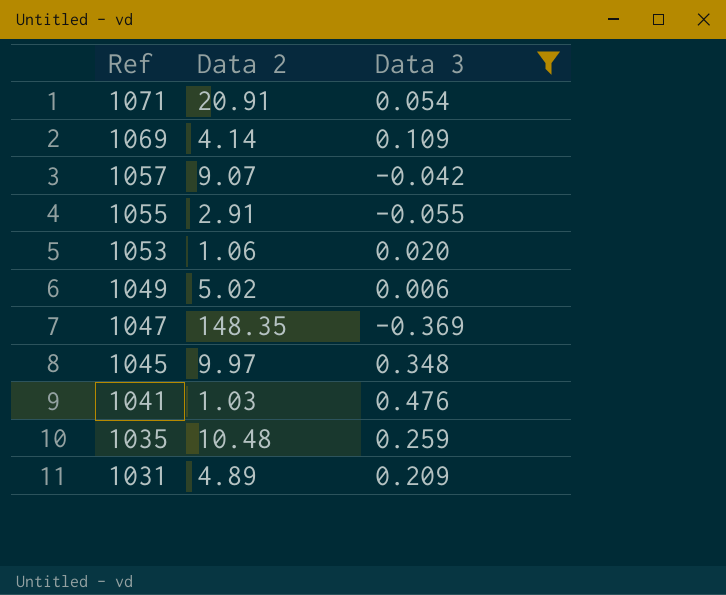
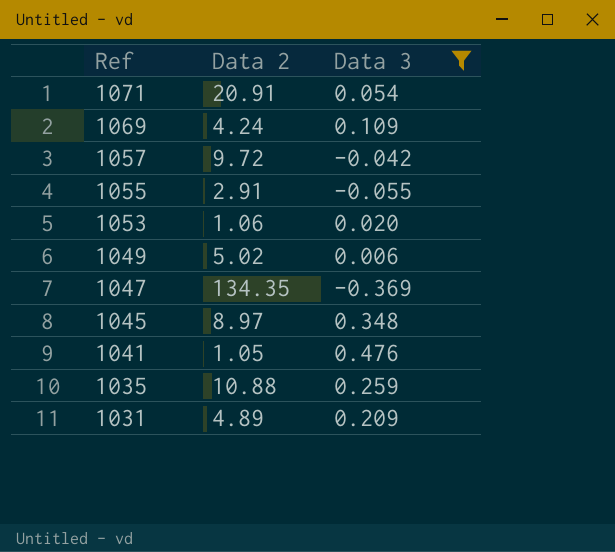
1069 | Data 2: 4.14 -> 4.24
1057 | Data 2: 9.07 -> 9.72
1047 | Data 2: 148.35 -> 134.35
1045 | Data 2: 9.97 -> 8.97
1041 | Data 2: 1.03 -> 1.05
1035 | Data 2: 10.48 -> 10.88

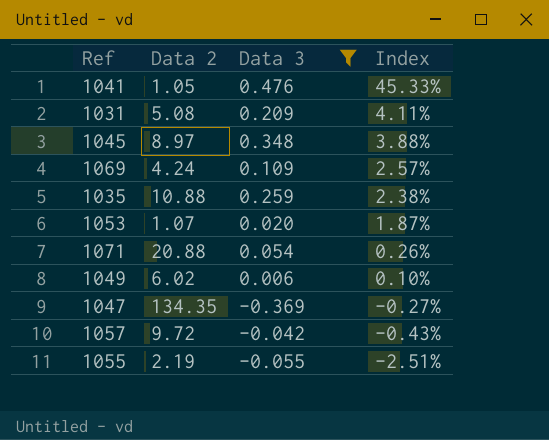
row order: Ref descending -> Index descending
column Index | formula: none -> [Data 3] / [Data 2]
1031 | Data 2: 4.89 -> 5.08
1053 | Data 2: 1.06 -> 1.07
1071 | Data 2: 20.91 -> 20.88
1049 | Data 2: 5.02 -> 6.02
1055 | Data 2: 2.91 -> 2.19

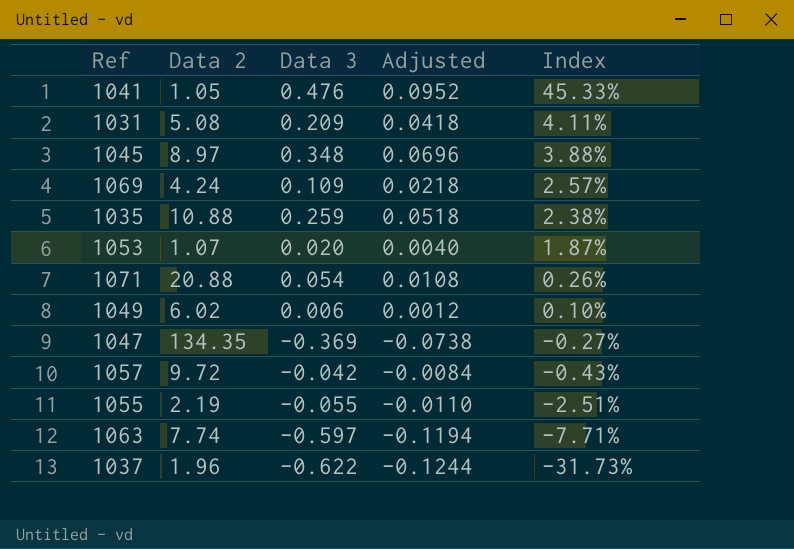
filter: Data 3 >= -0.369 -> none
column Adjusted | formula: none -> [Data 3] * 0.2

